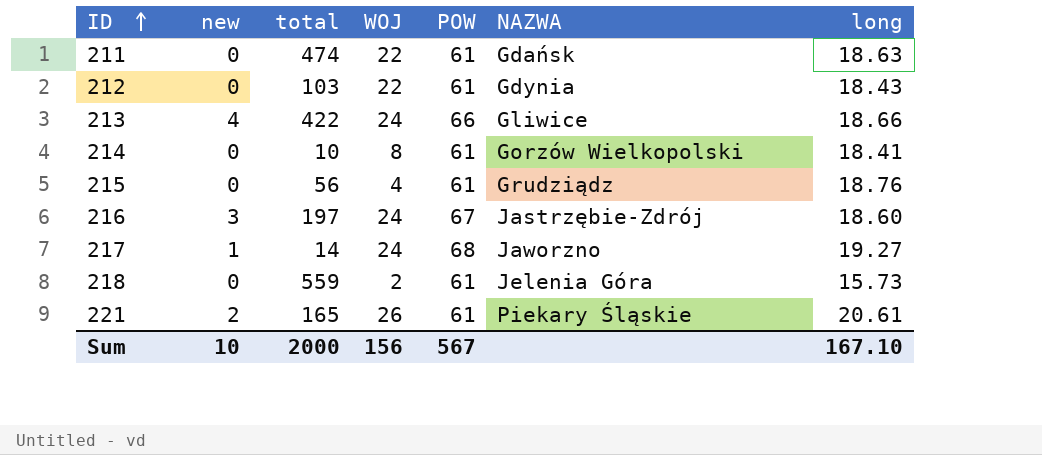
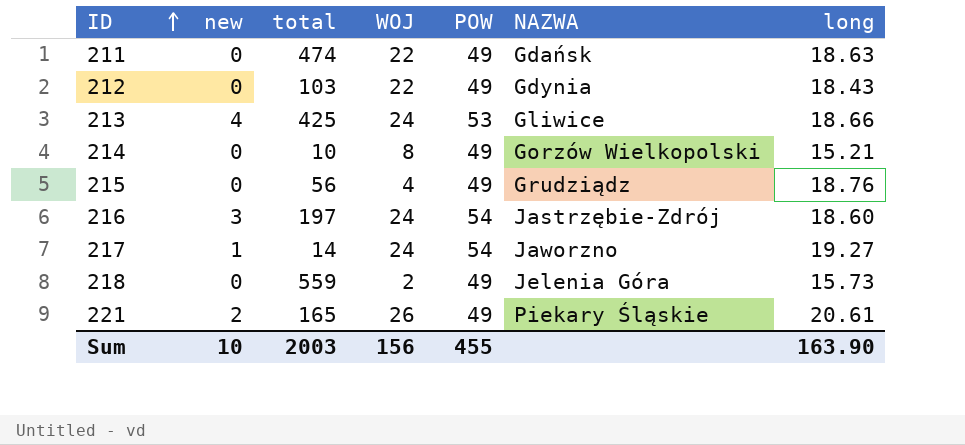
211 | POW: 61 -> 49
212 | POW: 61 -> 49
213 | total: 422 -> 425
213 | POW: 66 -> 53
214 | POW: 61 -> 49
214 | long: 18.41 -> 15.21
215 | POW: 61 -> 49
216 | POW: 67 -> 54
217 | POW: 68 -> 54
218 | POW: 61 -> 49
221 | POW: 61 -> 49
Sum | total: 2000 -> 2003
Sum | POW: 567 -> 455
Sum | long: 167.10 -> 163.90

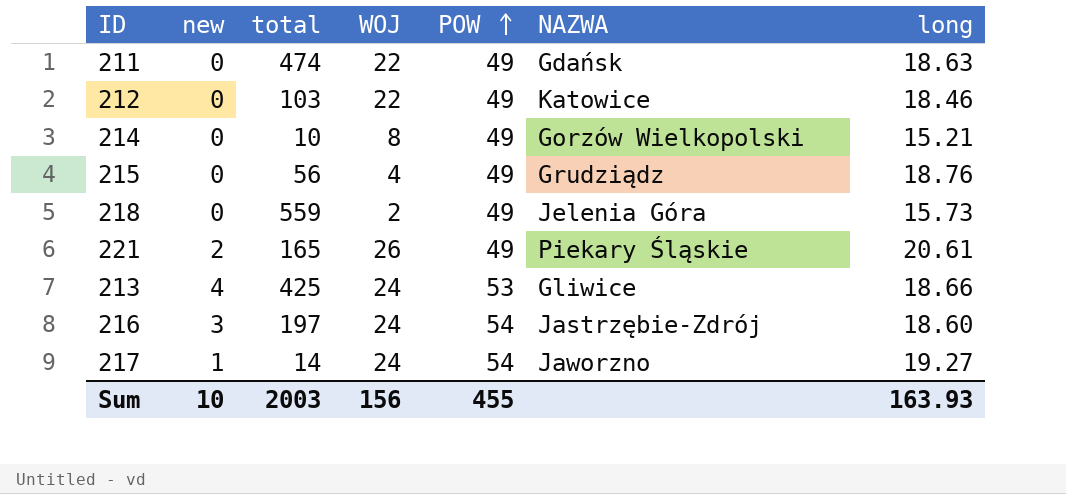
row order: ID ascending -> POW ascending
212 | NAZWA: Gdynia -> Katowice
212 | long: 18.43 -> 18.46
Sum | long: 163.90 -> 163.93

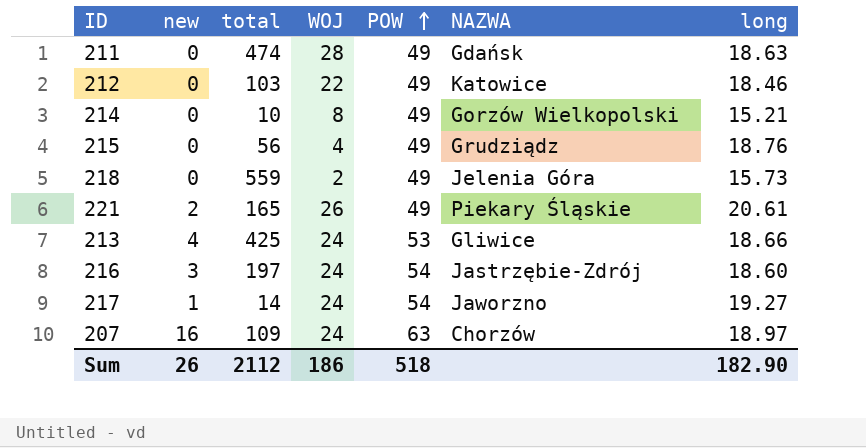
211 | WOJ: 22 -> 28
row 207: none -> 16 | 109 | 24 | 63 | Chorzów | 18.97
Sum | new: 10 -> 26
Sum | total: 2003 -> 2112
Sum | WOJ: 156 -> 186
Sum | POW: 455 -> 518
Sum | long: 163.93 -> 182.90

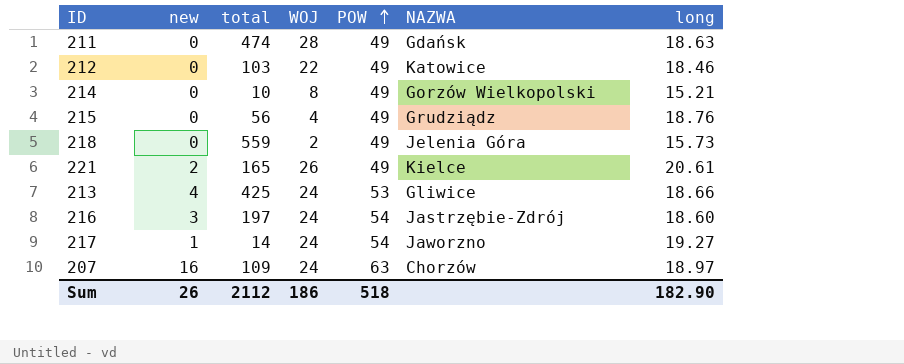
221 | NAZWA: Piekary Śląskie -> Kielce

